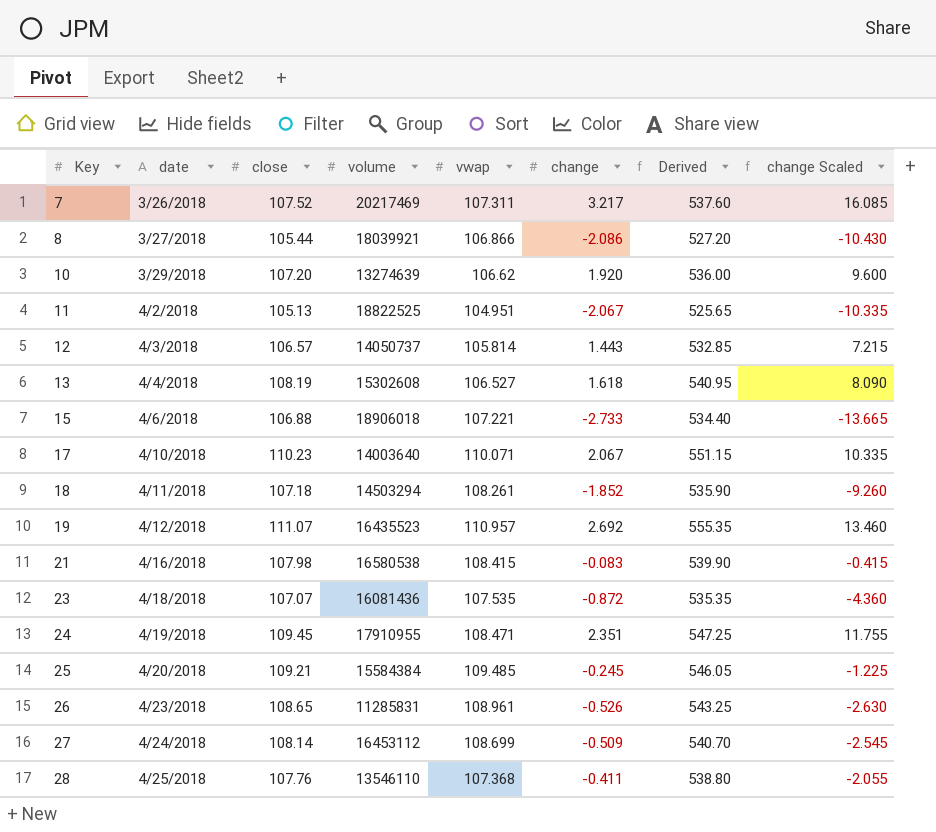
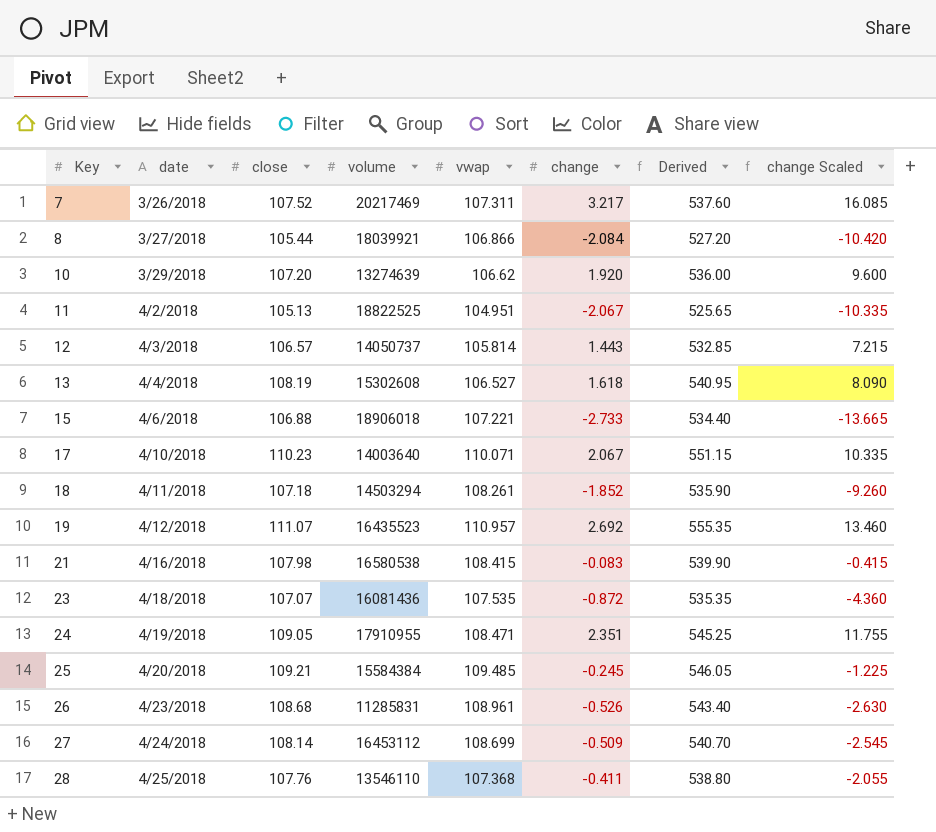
8 | change: -2.086 -> -2.084
8 | change Scaled: -10.430 -> -10.420
24 | close: 109.45 -> 109.05
24 | Derived: 547.25 -> 545.25
26 | close: 108.65 -> 108.68
26 | Derived: 543.25 -> 543.40

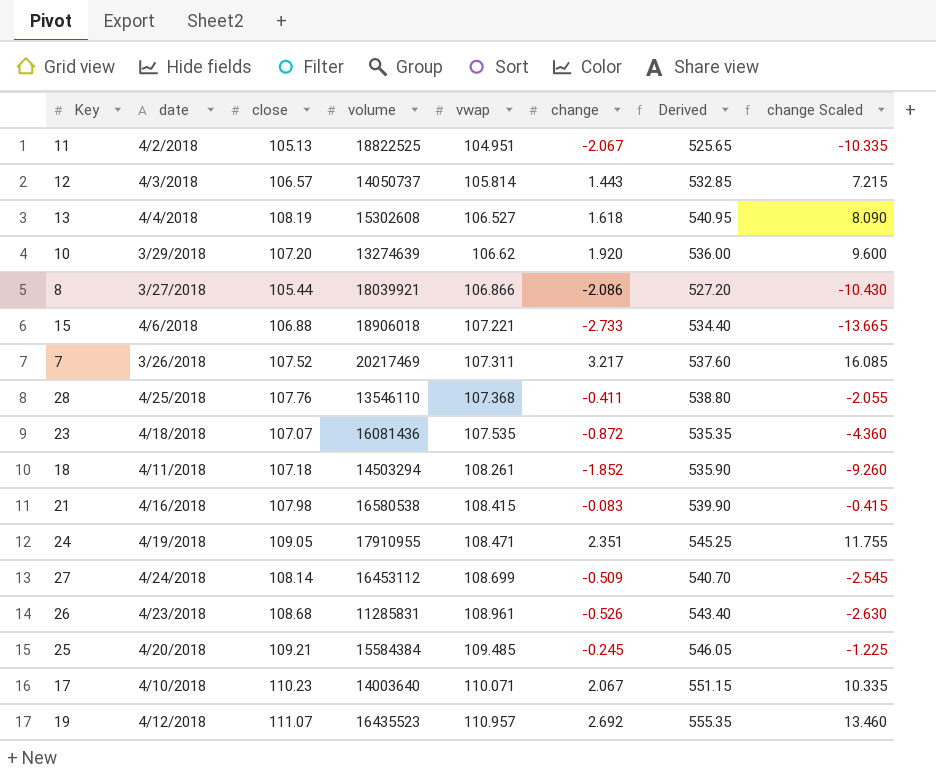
row order: Key ascending -> vwap ascending
8 | change: -2.084 -> -2.086
8 | change Scaled: -10.420 -> -10.430

